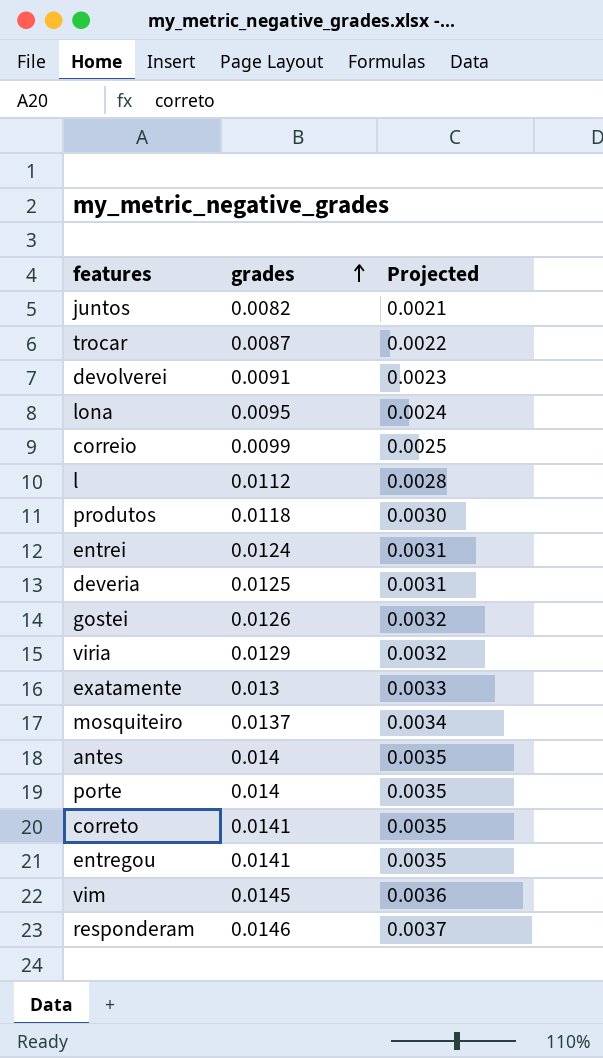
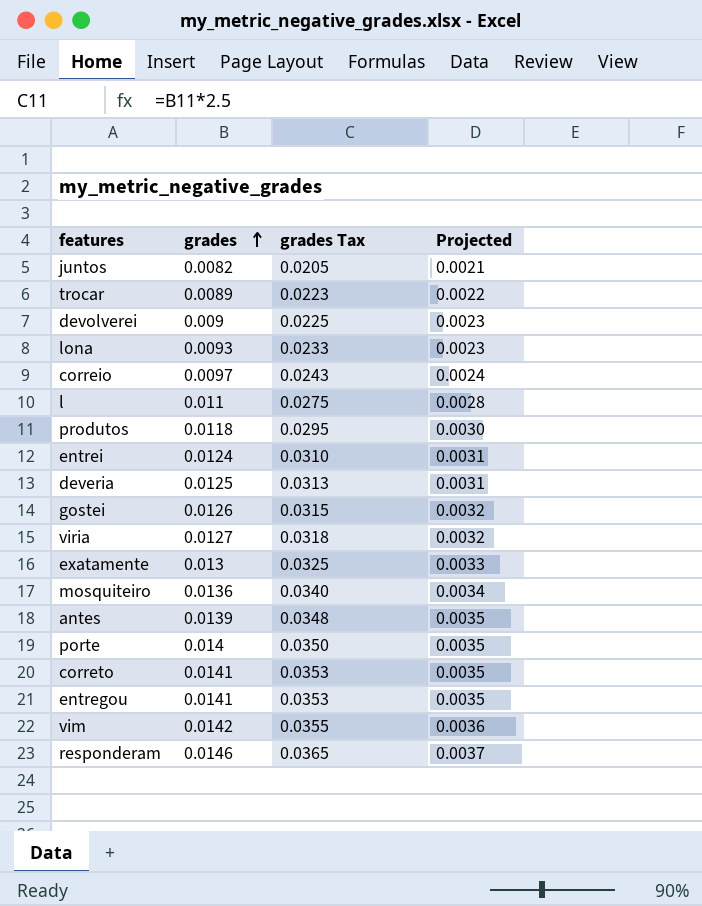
column grades Tax | formula: none -> [grades] * 2.5
trocar | grades: 0.0087 -> 0.0089
devolverei | grades: 0.0091 -> 0.009
lona | grades: 0.0095 -> 0.0093
lona | Projected: 0.0024 -> 0.0023
correio | grades: 0.0099 -> 0.0097
correio | Projected: 0.0025 -> 0.0024
l | grades: 0.0112 -> 0.011
viria | grades: 0.0129 -> 0.0127
mosquiteiro | grades: 0.0137 -> 0.0136
antes | grades: 0.014 -> 0.0139
vim | grades: 0.0145 -> 0.0142

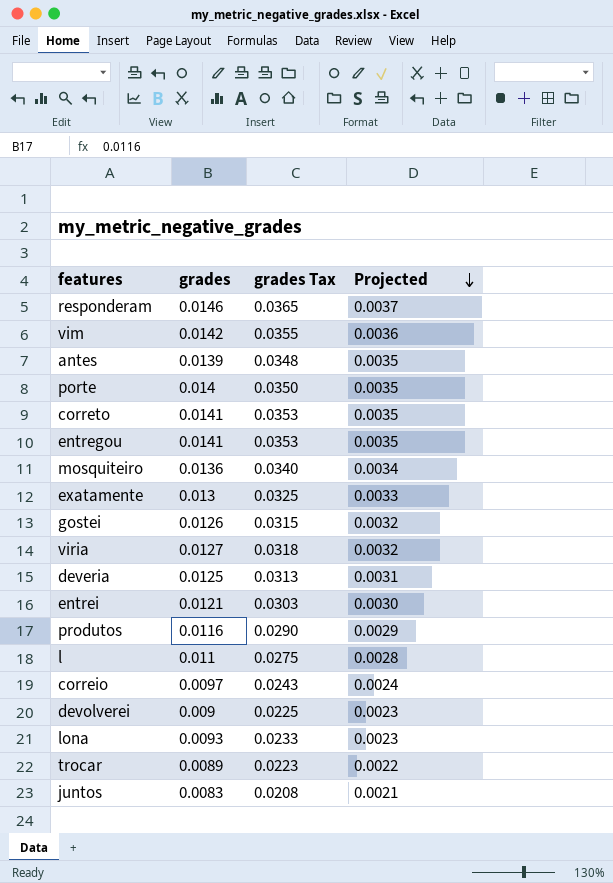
row order: grades ascending -> Projected descending
entrei | grades: 0.0124 -> 0.0121
entrei | grades Tax: 0.0310 -> 0.0303
entrei | Projected: 0.0031 -> 0.0030
produtos | grades: 0.0118 -> 0.0116
produtos | grades Tax: 0.0295 -> 0.0290
produtos | Projected: 0.0030 -> 0.0029
juntos | grades: 0.0082 -> 0.0083
juntos | grades Tax: 0.0205 -> 0.0208

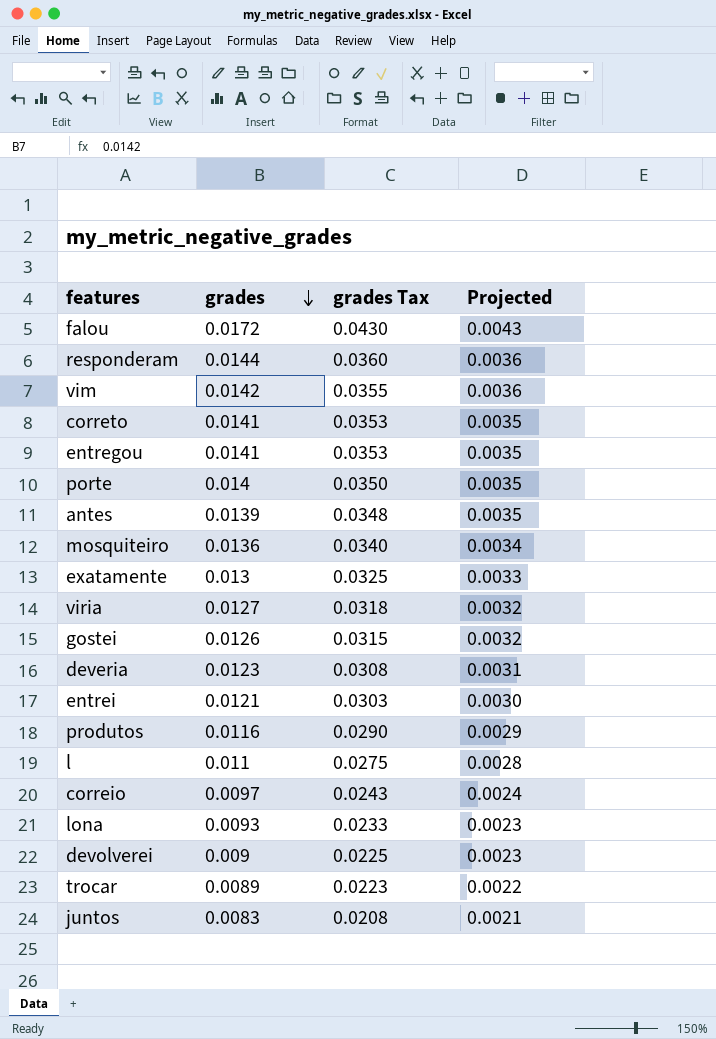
row order: Projected descending -> grades descending
row falou: none -> 0.0172 | 0.0430 | 0.0043
responderam | grades: 0.0146 -> 0.0144
responderam | grades Tax: 0.0365 -> 0.0360
responderam | Projected: 0.0037 -> 0.0036
deveria | grades: 0.0125 -> 0.0123
deveria | grades Tax: 0.0313 -> 0.0308

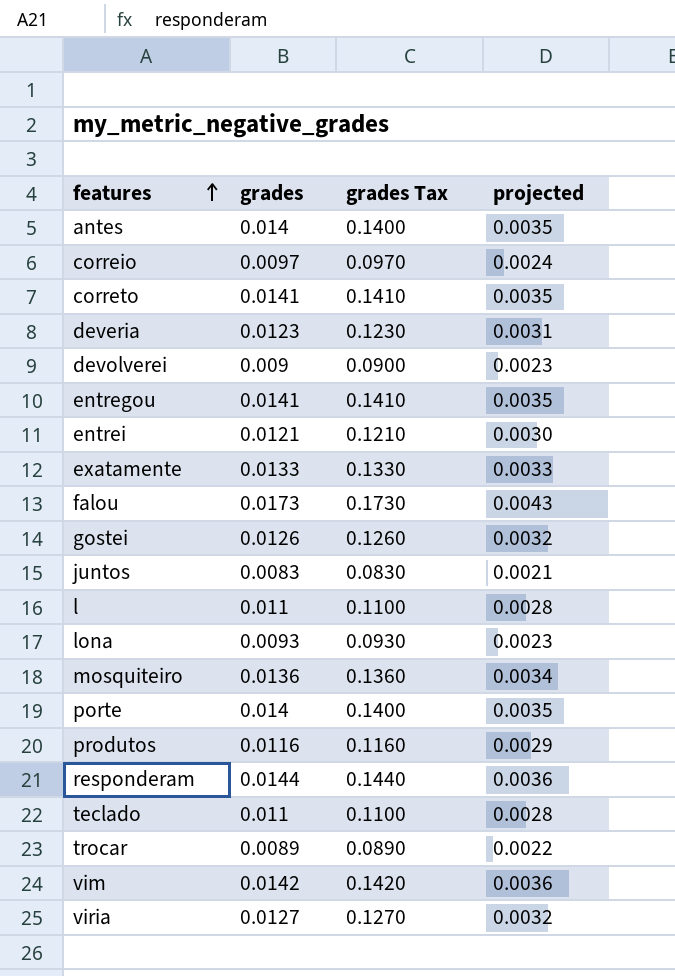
row order: grades descending -> features ascending
column grades Tax | formula: [grades] * 2.5 -> [grades] * 10
column name: Projected -> projected
antes | grades: 0.0139 -> 0.014
exatamente | grades: 0.013 -> 0.0133
falou | grades: 0.0172 -> 0.0173
row teclado: none -> 0.011 | 0.1100 | 0.0028

